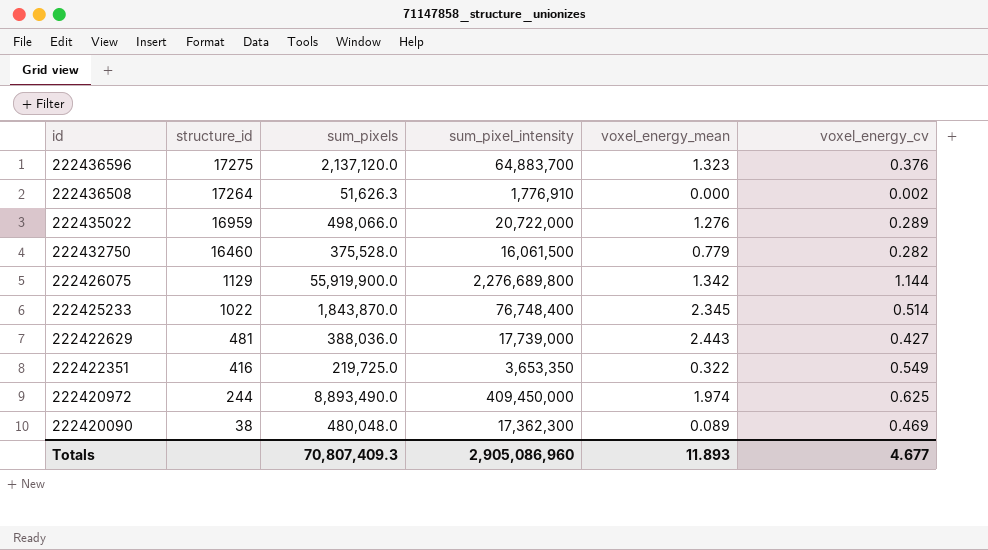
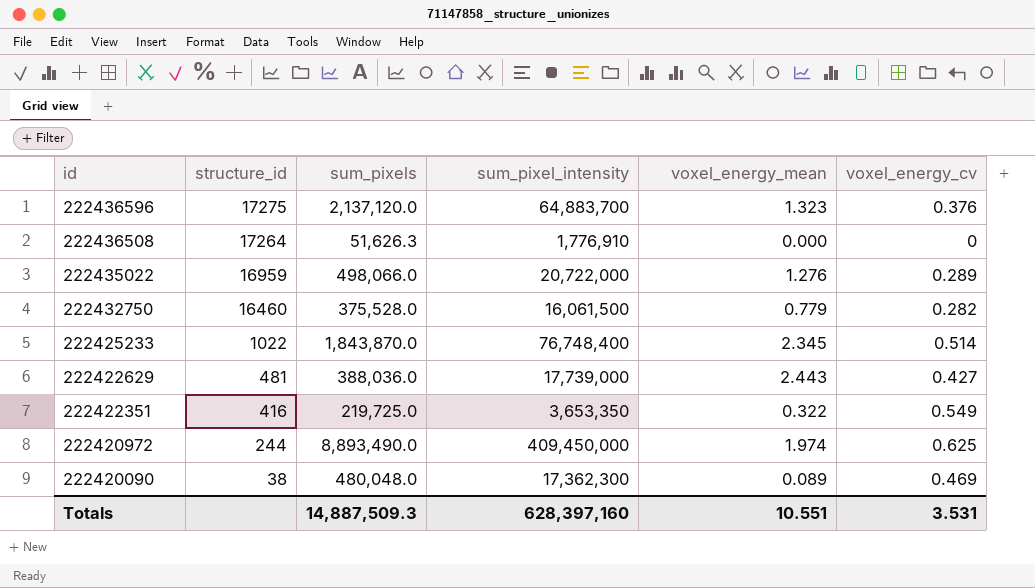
row 222426075: 1129 | 55,919,900.0 | 2,276,689,800 | 1.342 | 1.144 -> none
222436508 | voxel_energy_cv: 0.002 -> 0
Totals | sum_pixels: 70,807,409.3 -> 14,887,509.3
Totals | sum_pixel_intensity: 2,905,086,960 -> 628,397,160
Totals | voxel_energy_mean: 11.893 -> 10.551
Totals | voxel_energy_cv: 4.677 -> 3.531

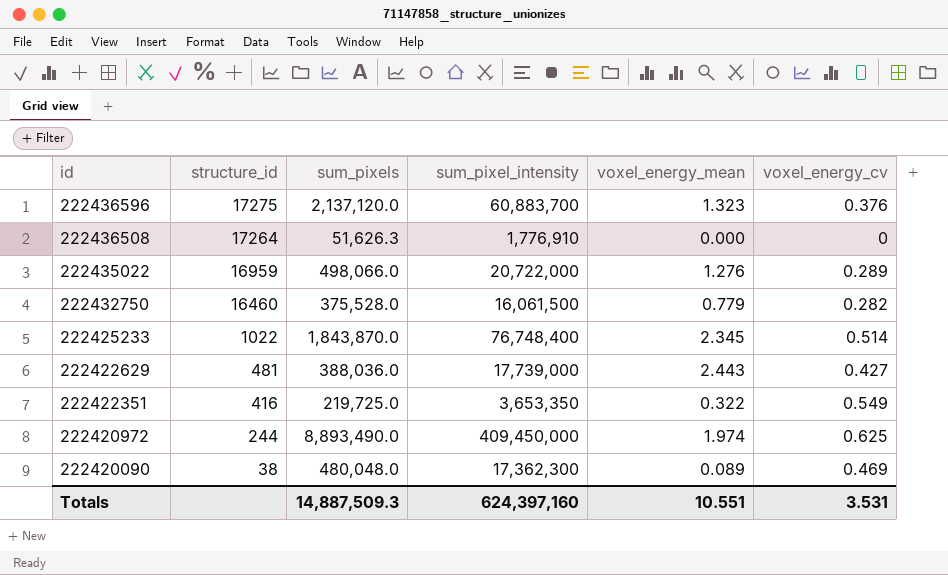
222436596 | sum_pixel_intensity: 64,883,700 -> 60,883,700
Totals | sum_pixel_intensity: 628,397,160 -> 624,397,160

